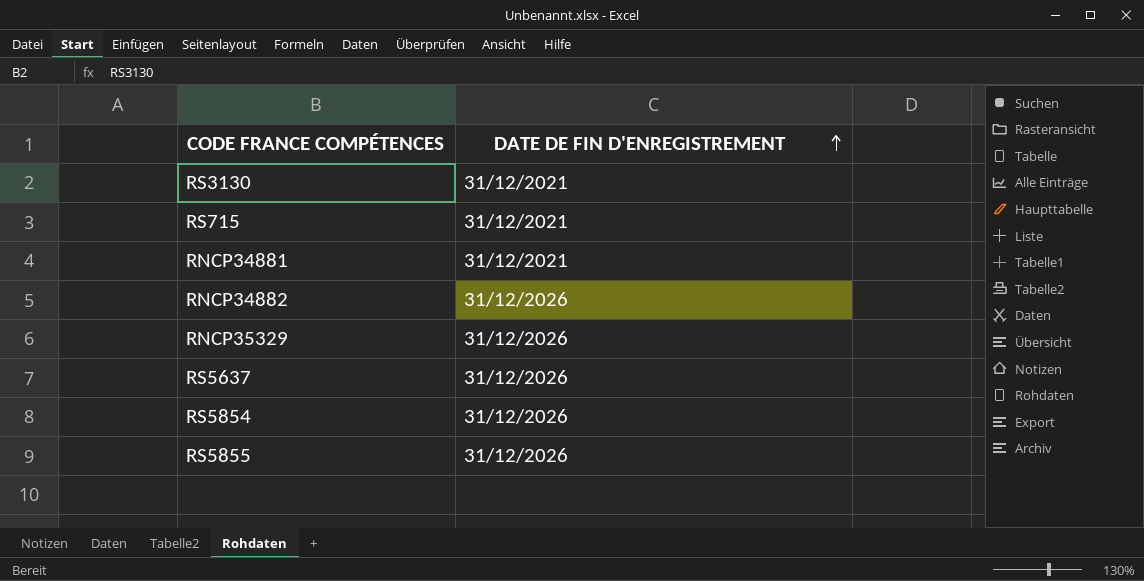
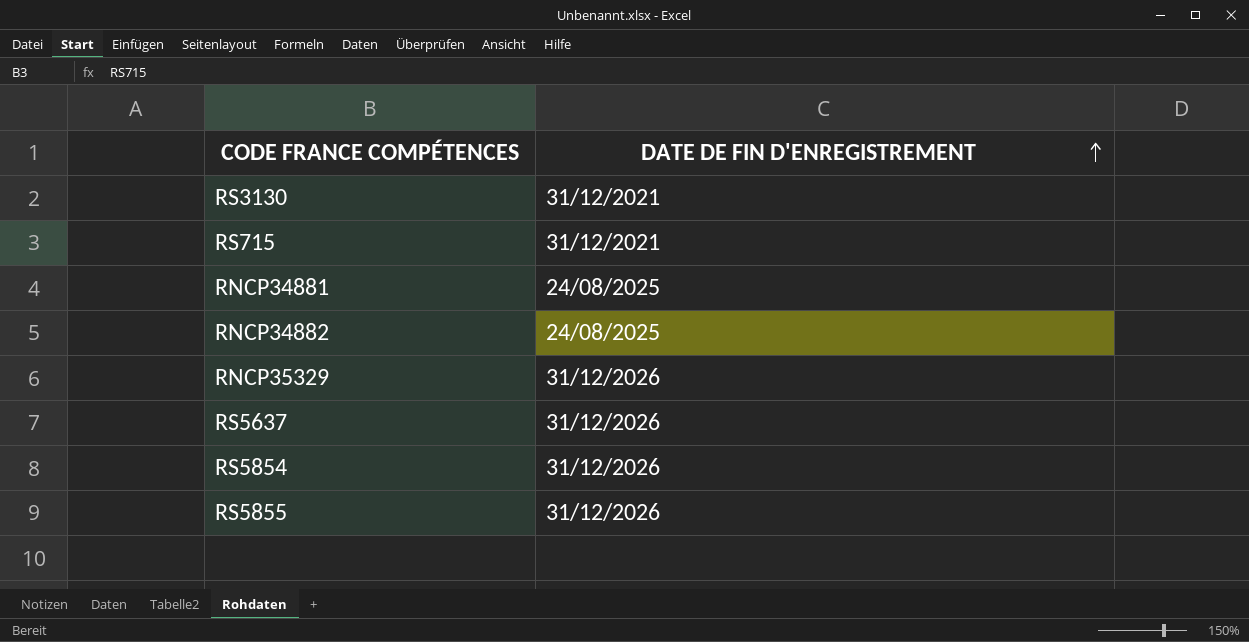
RNCP34881 | DATE DE FIN D'ENREGISTREMENT: 31/12/2021 -> 24/08/2025
RNCP34882 | DATE DE FIN D'ENREGISTREMENT: 31/12/2026 -> 24/08/2025

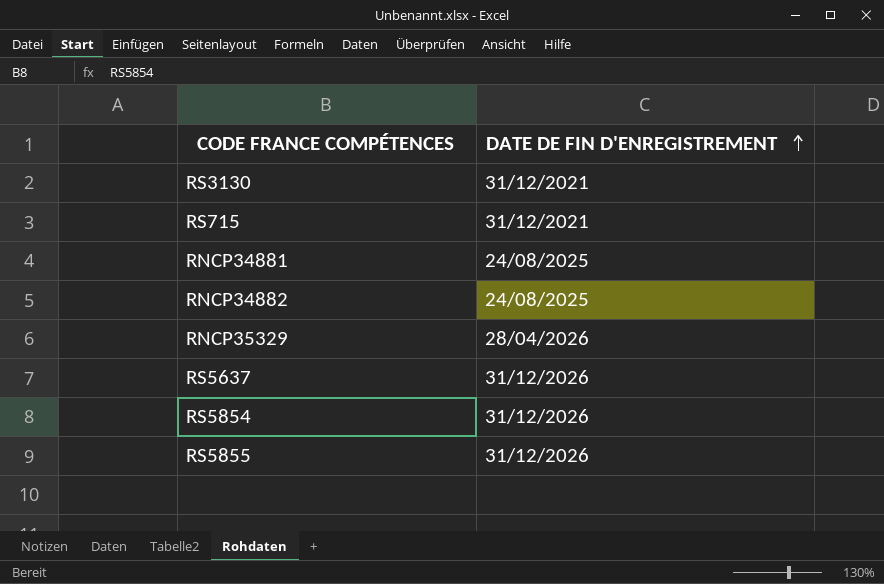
RNCP35329 | DATE DE FIN D'ENREGISTREMENT: 31/12/2026 -> 28/04/2026

